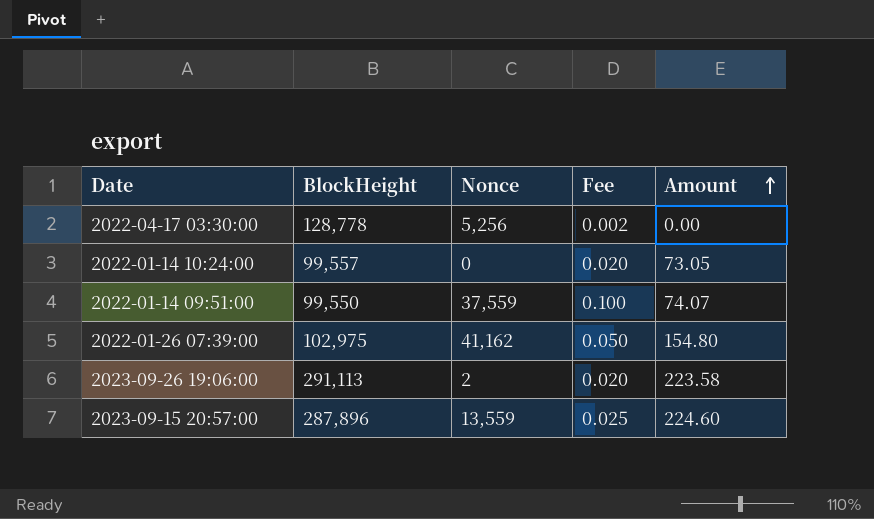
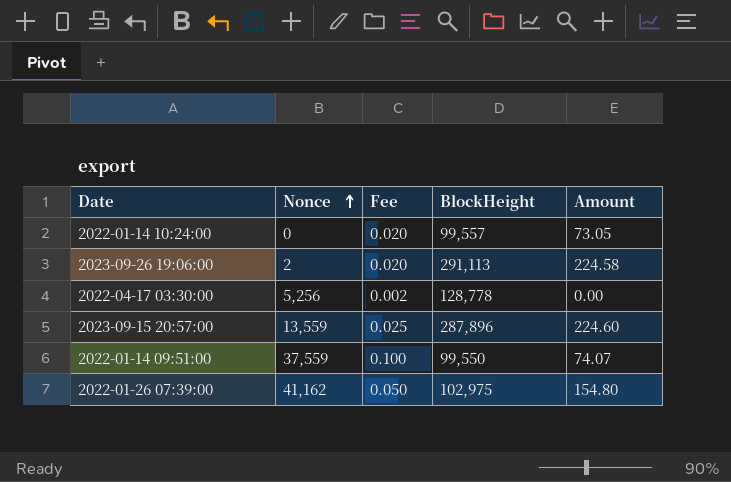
row order: Amount ascending -> Nonce ascending
column BlockHeight | position: 2 -> 4
2023-09-26 19:06:00 | Amount: 223.58 -> 224.58

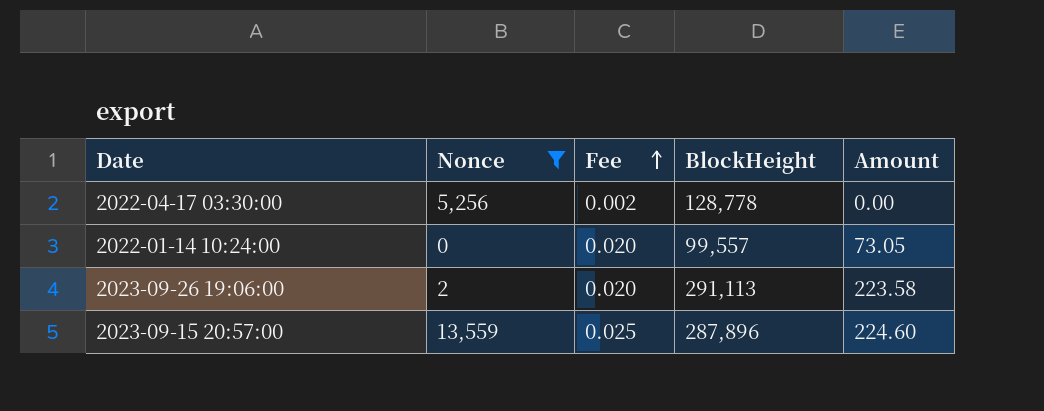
filter: none -> Nonce <= 13,559
row order: Nonce ascending -> Fee ascending
2023-09-26 19:06:00 | Amount: 224.58 -> 223.58

